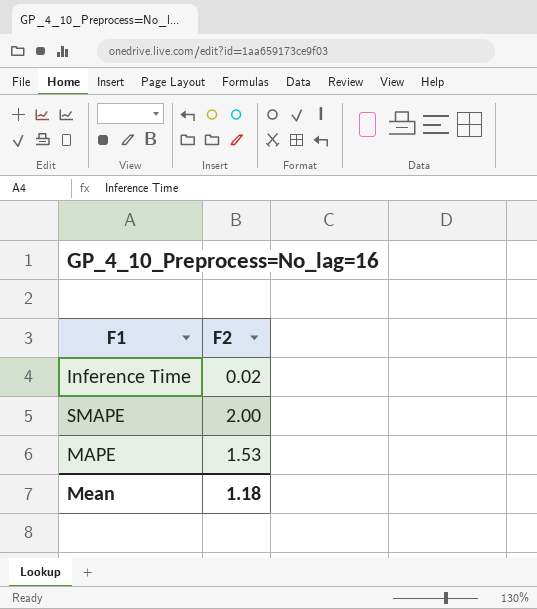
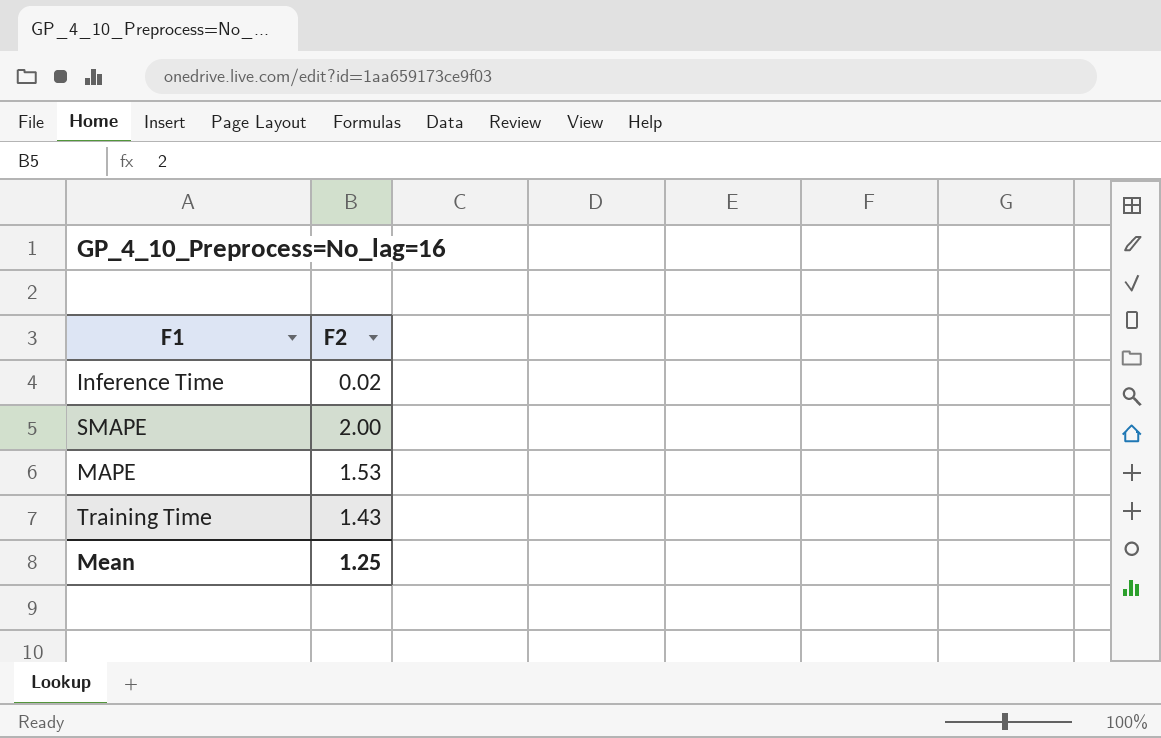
row Training Time: none -> 1.43
Mean | F2: 1.18 -> 1.25

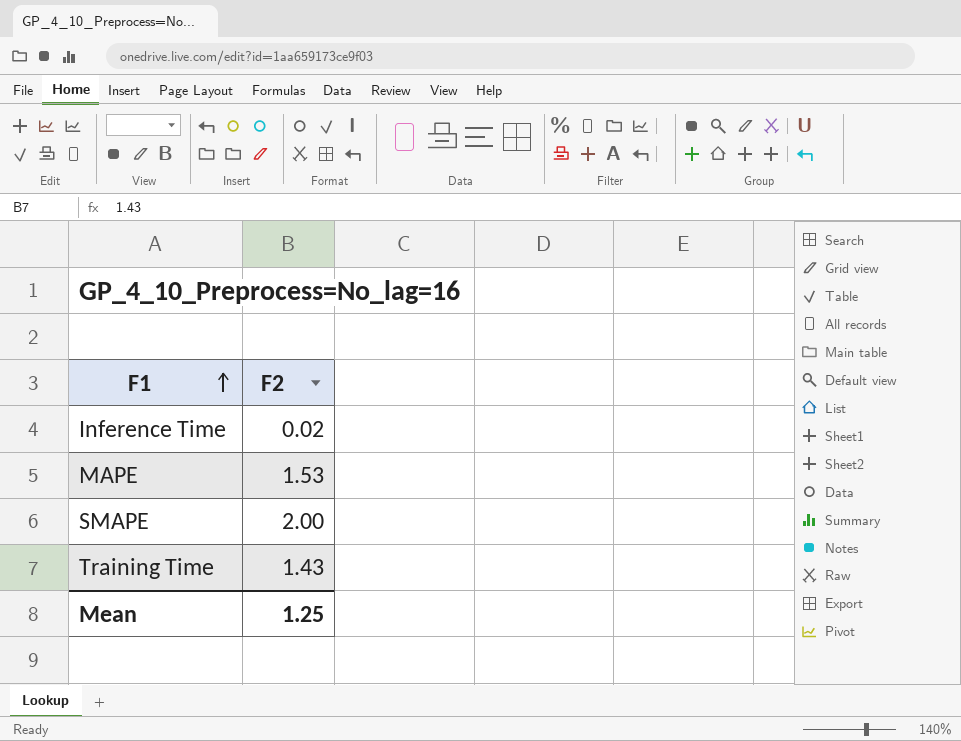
row order: none -> F1 ascending

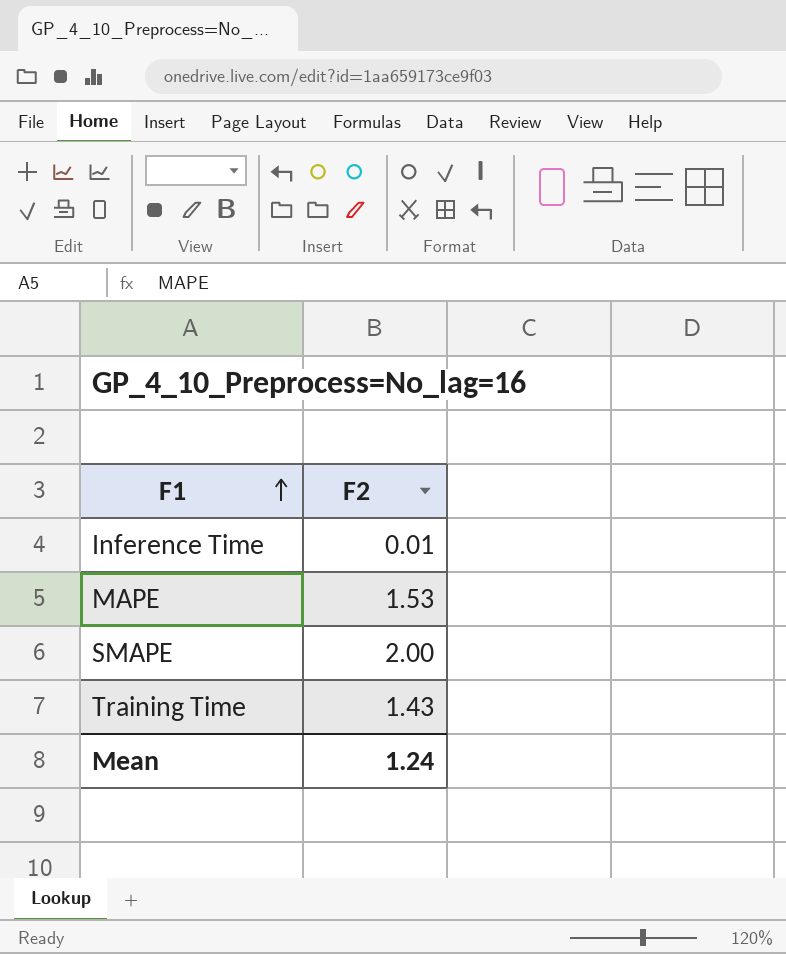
Inference Time | F2: 0.02 -> 0.01
Mean | F2: 1.25 -> 1.24

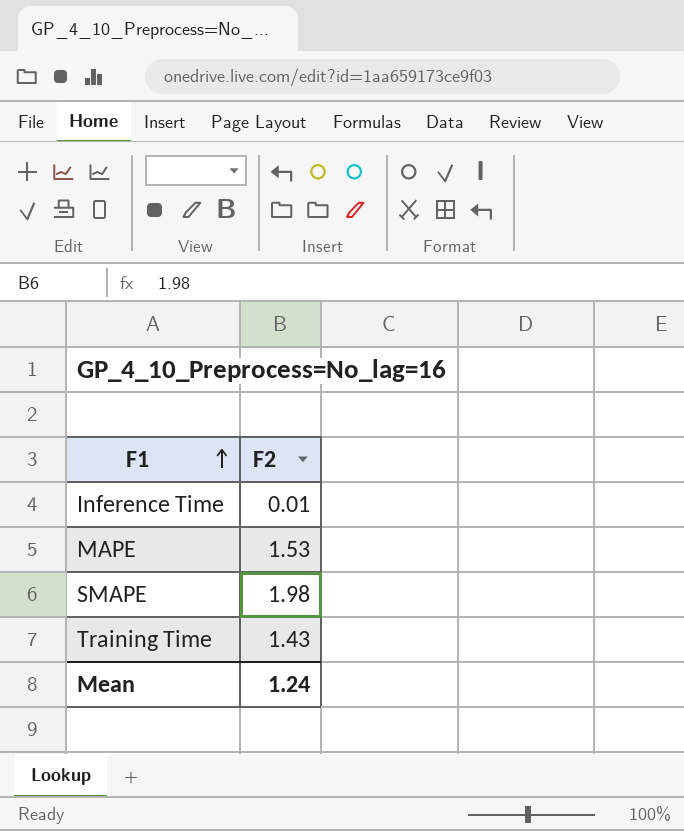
SMAPE | F2: 2.00 -> 1.98

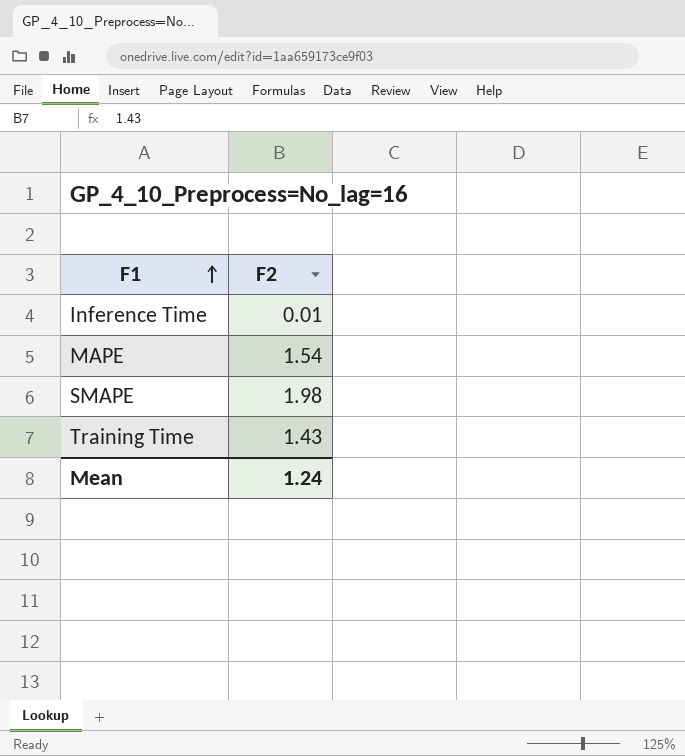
MAPE | F2: 1.53 -> 1.54

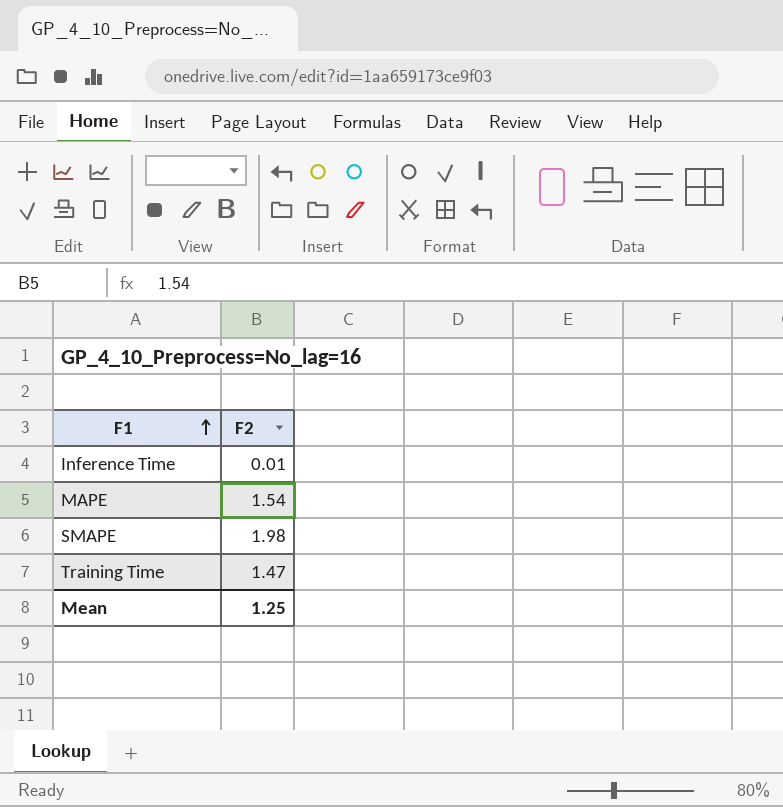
Training Time | F2: 1.43 -> 1.47
Mean | F2: 1.24 -> 1.25

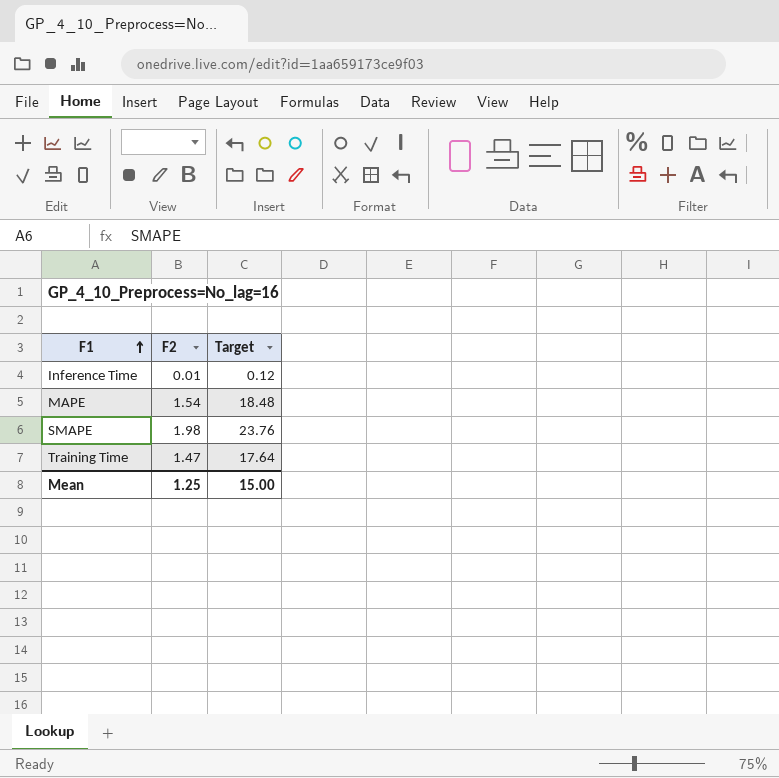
column Target | formula: none -> [F2] * 12

